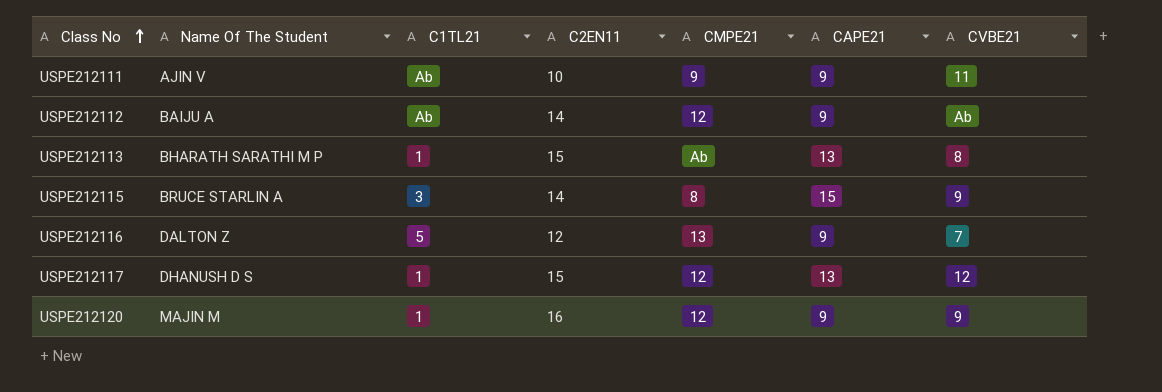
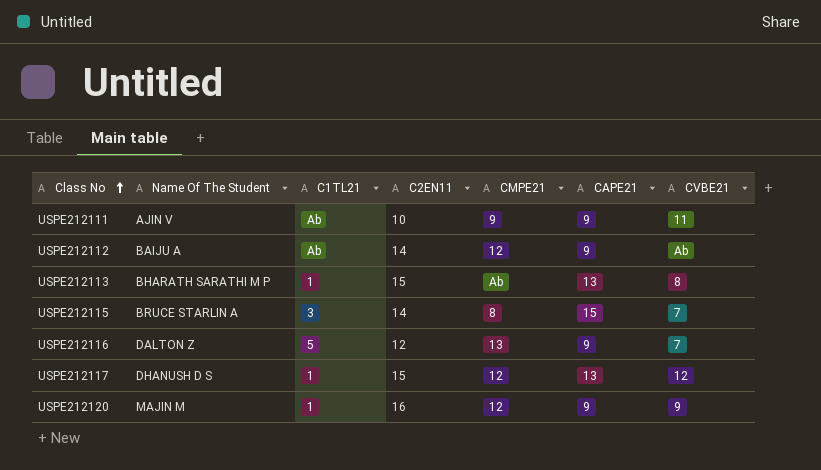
USPE212115 | CVBE21: 9 -> 7

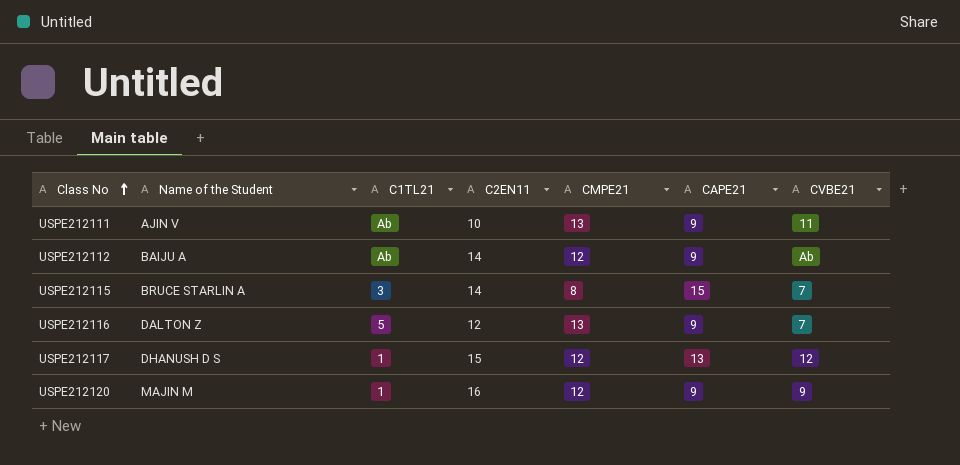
column name: Name Of The Student -> Name of the Student
row USPE212113: BHARATH SARATHI M P | 1 | 15 | Ab | 13 | 8 -> none
USPE212111 | CMPE21: 9 -> 13

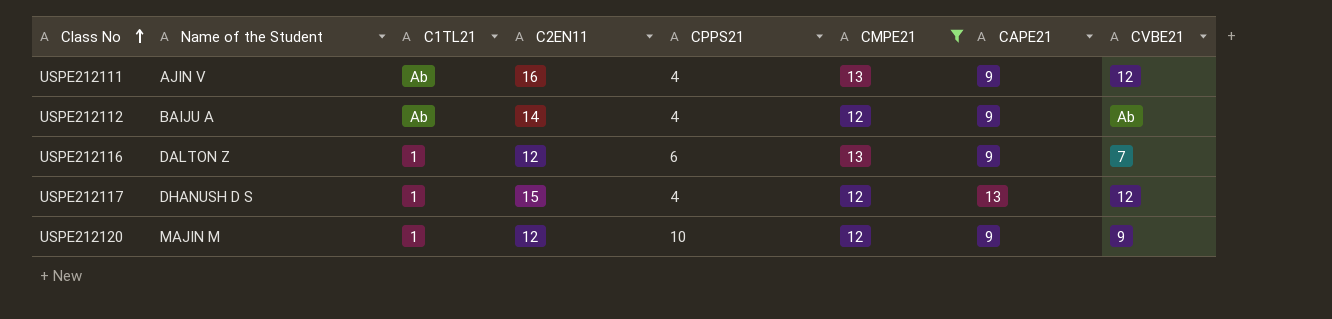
filter: none -> CMPE21 != 8
column CPPS21 | position: none -> 5
USPE212111 | C2EN11: 10 -> 16
USPE212111 | CVBE21: 11 -> 12
USPE212116 | C1TL21: 5 -> 1
USPE212120 | C2EN11: 16 -> 12

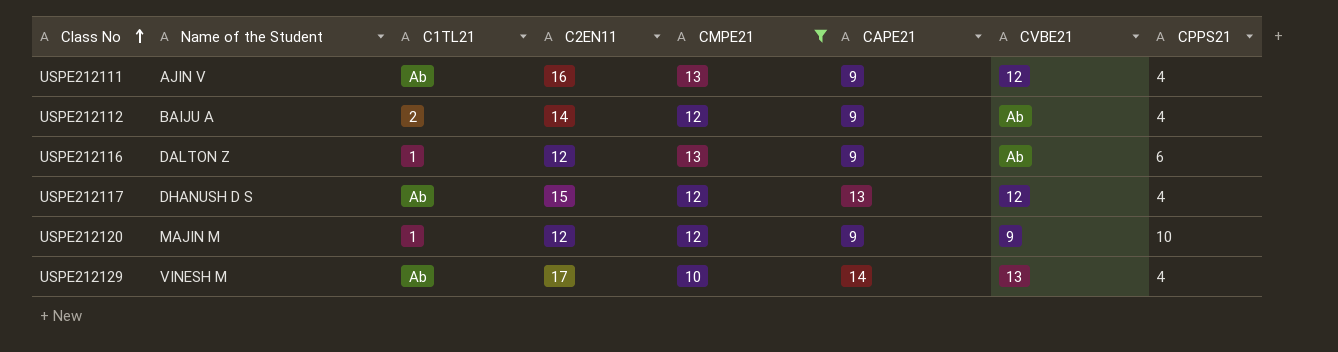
column CPPS21 | position: 5 -> 8
USPE212112 | C1TL21: Ab -> 2
USPE212116 | CVBE21: 7 -> Ab
USPE212117 | C1TL21: 1 -> Ab
row USPE212129: none -> VINESH M | Ab | 17 | 10 | 14 | 13 | 4

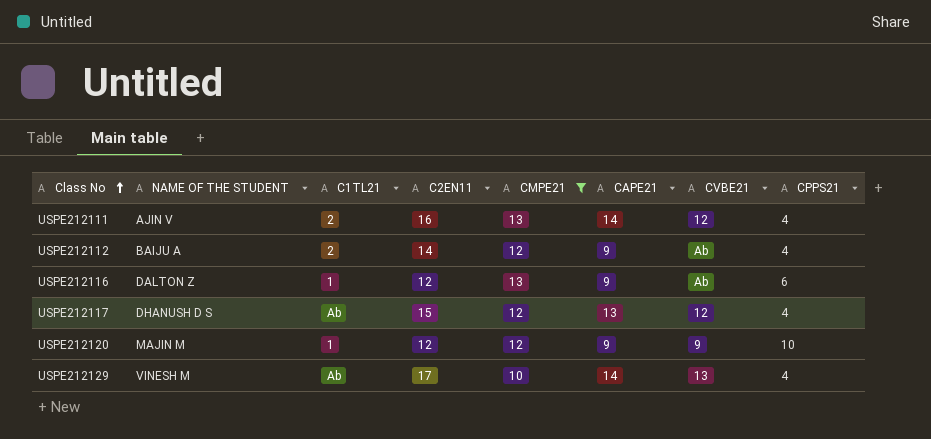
column name: Name of the Student -> NAME OF THE STUDENT
USPE212111 | C1TL21: Ab -> 2
USPE212111 | CAPE21: 9 -> 14

